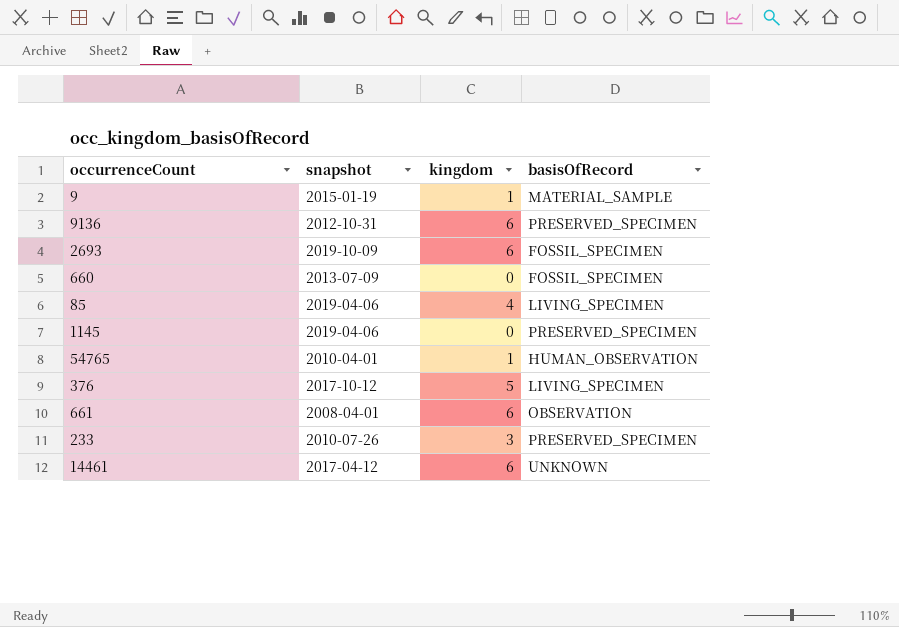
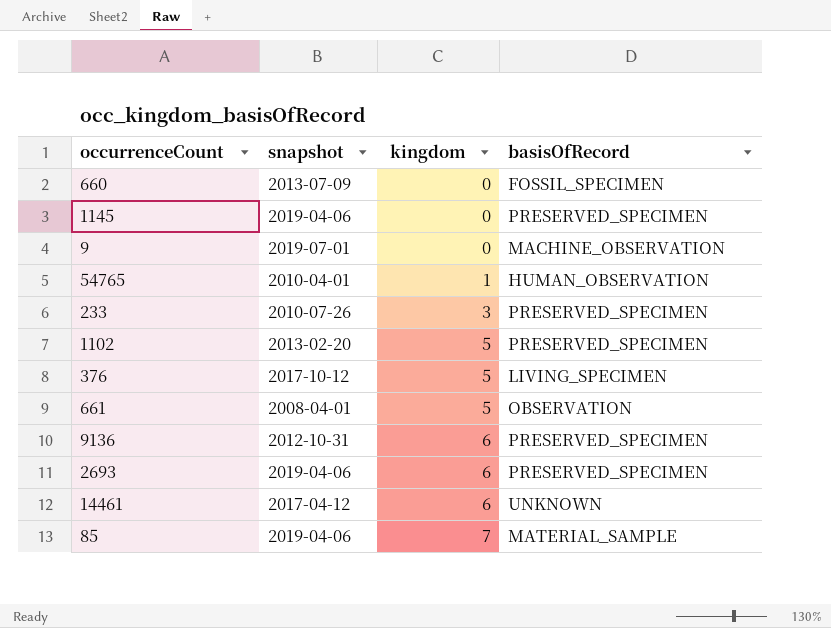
row order: none -> kingdom ascending
9 | snapshot: 2015-01-19 -> 2019-07-01
9 | kingdom: 1 -> 0
9 | basisOfRecord: MATERIAL_SAMPLE -> MACHINE_OBSERVATION
row 1102: none -> 2013-02-20 | 5 | PRESERVED_SPECIMEN
661 | kingdom: 6 -> 5
2693 | snapshot: 2019-10-09 -> 2019-04-06
2693 | basisOfRecord: FOSSIL_SPECIMEN -> PRESERVED_SPECIMEN
85 | kingdom: 4 -> 7
85 | basisOfRecord: LIVING_SPECIMEN -> MATERIAL_SAMPLE

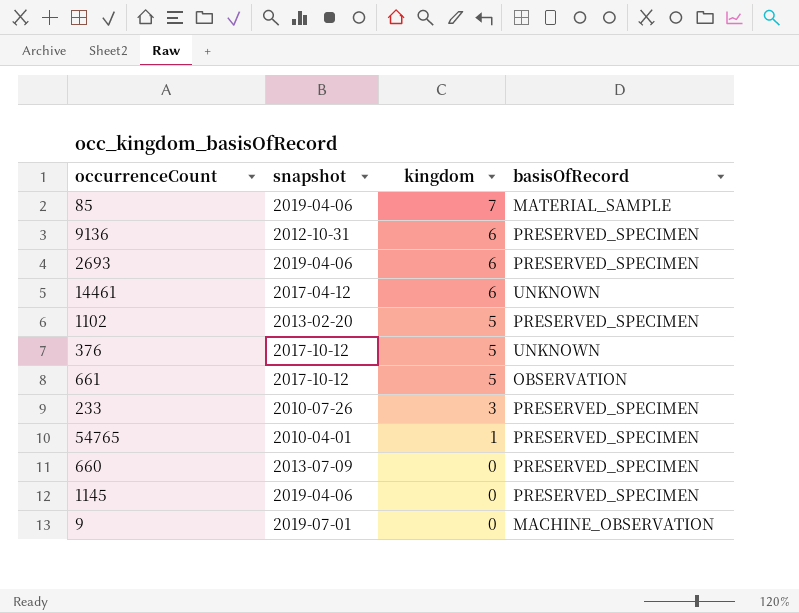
row order: kingdom ascending -> kingdom descending
376 | basisOfRecord: LIVING_SPECIMEN -> UNKNOWN
661 | snapshot: 2008-04-01 -> 2017-10-12
54765 | basisOfRecord: HUMAN_OBSERVATION -> PRESERVED_SPECIMEN
660 | basisOfRecord: FOSSIL_SPECIMEN -> PRESERVED_SPECIMEN

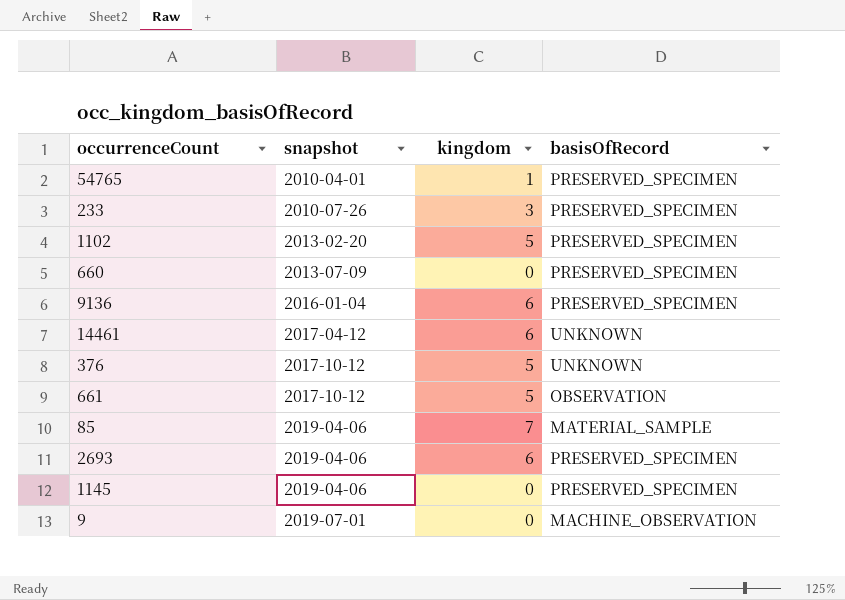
row order: kingdom descending -> snapshot ascending
9136 | snapshot: 2012-10-31 -> 2016-01-04

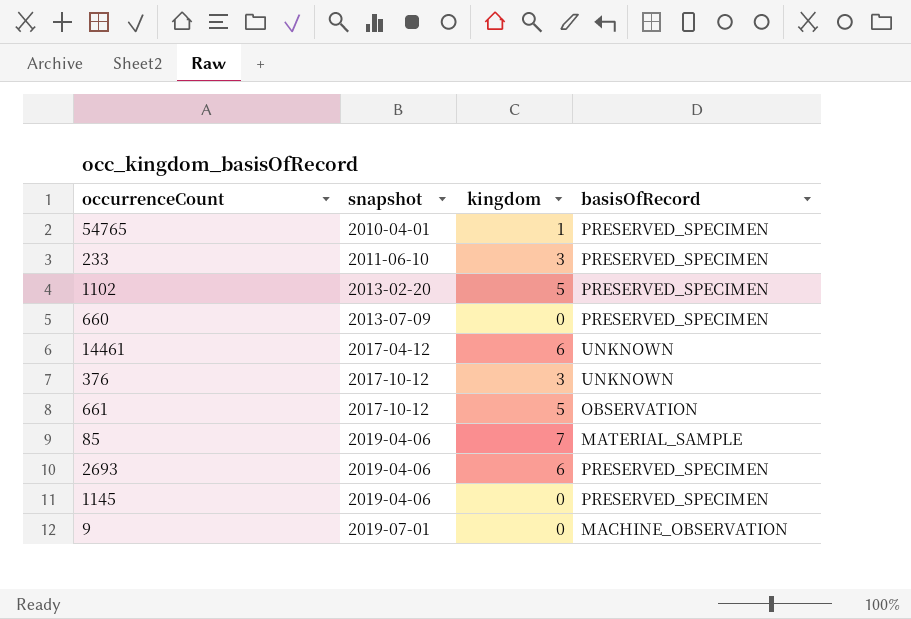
row 9136: 2016-01-04 | 6 | PRESERVED_SPECIMEN -> none
233 | snapshot: 2010-07-26 -> 2011-06-10
376 | kingdom: 5 -> 3

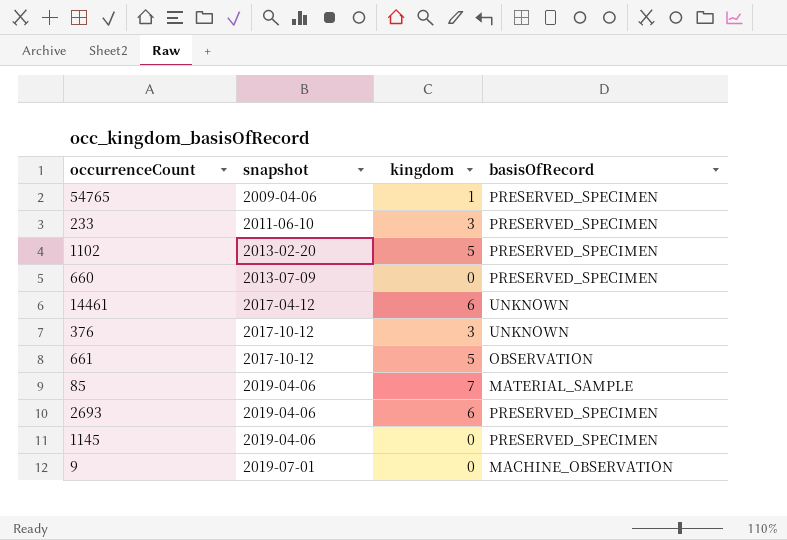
54765 | snapshot: 2010-04-01 -> 2009-04-06

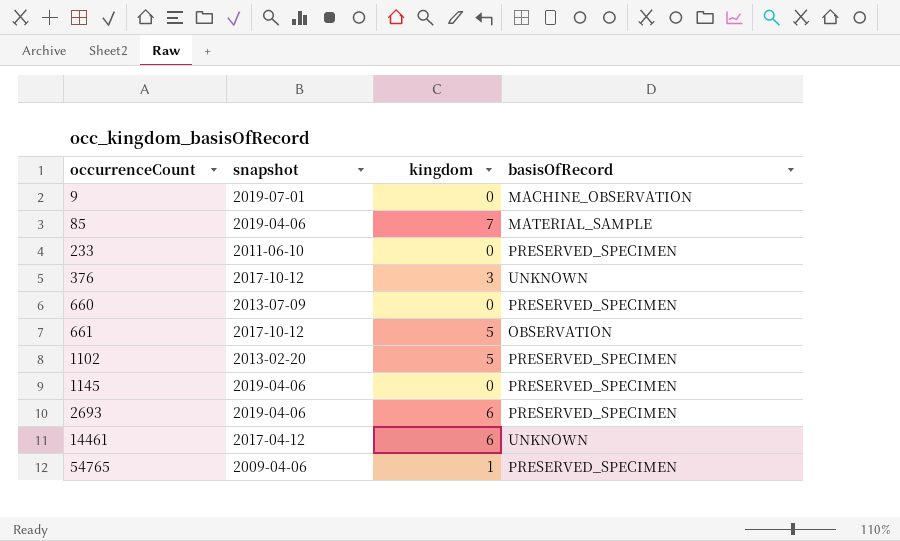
row order: snapshot ascending -> occurrenceCount ascending
233 | kingdom: 3 -> 0

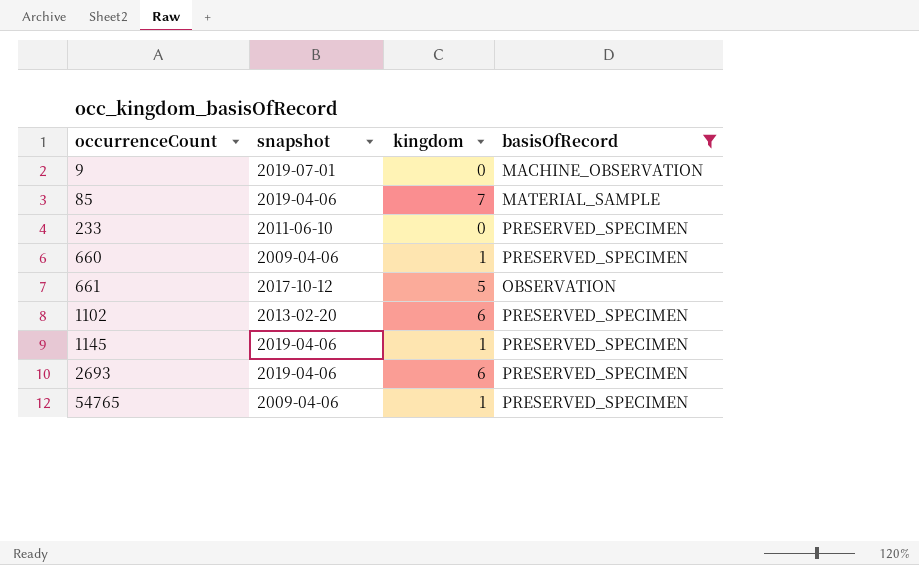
filter: none -> basisOfRecord != UNKNOWN
660 | snapshot: 2013-07-09 -> 2009-04-06
660 | kingdom: 0 -> 1
1102 | kingdom: 5 -> 6
1145 | kingdom: 0 -> 1

